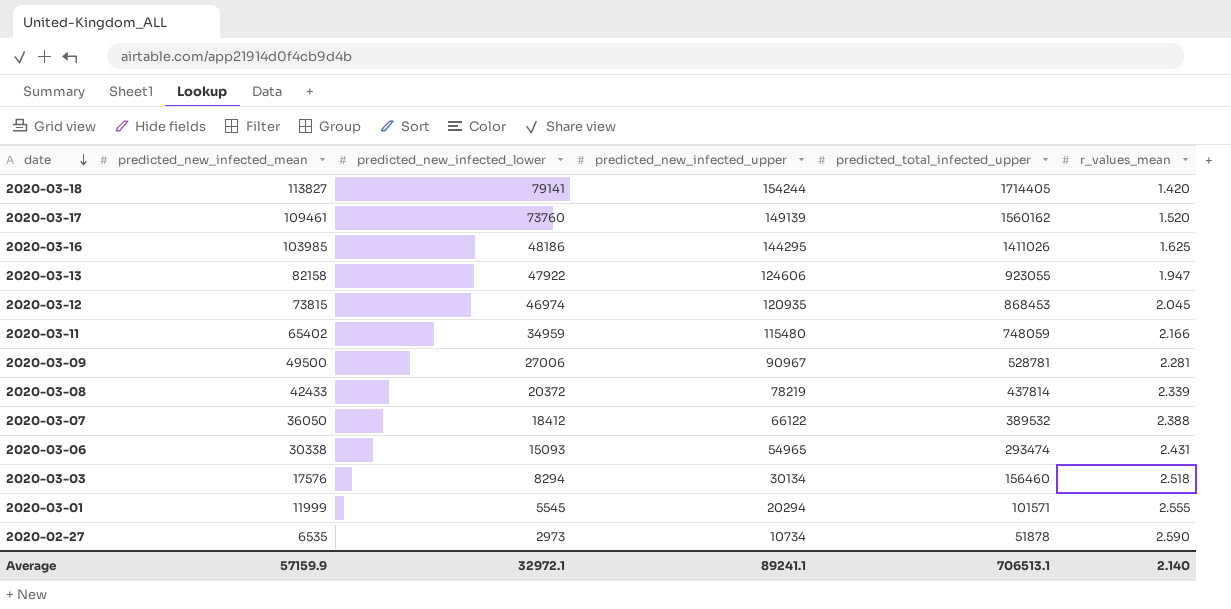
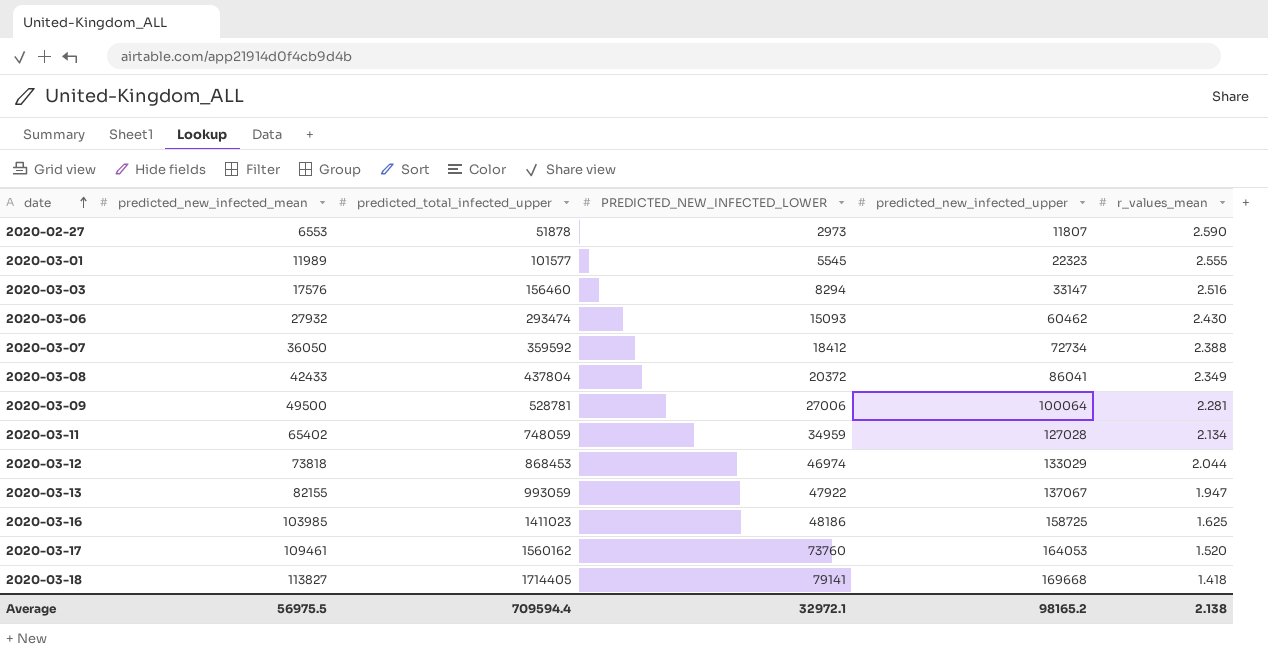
row order: date descending -> date ascending
column predicted_total_infected_upper | position: 5 -> 3
column name: predicted_new_infected_lower -> PREDICTED_NEW_INFECTED_LOWER
2020-02-27 | predicted_new_infected_mean: 6535 -> 6553
2020-02-27 | predicted_new_infected_upper: 10734 -> 11807
2020-03-01 | predicted_new_infected_mean: 11999 -> 11989
2020-03-01 | predicted_total_infected_upper: 101571 -> 101577
2020-03-01 | predicted_new_infected_upper: 20294 -> 22323
2020-03-03 | predicted_new_infected_upper: 30134 -> 33147
2020-03-03 | r_values_mean: 2.518 -> 2.516
2020-03-06 | predicted_new_infected_mean: 30338 -> 27932
2020-03-06 | predicted_new_infected_upper: 54965 -> 60462
2020-03-06 | r_values_mean: 2.431 -> 2.430
2020-03-07 | predicted_total_infected_upper: 389532 -> 359592
2020-03-07 | predicted_new_infected_upper: 66122 -> 72734
2020-03-08 | predicted_total_infected_upper: 437814 -> 437804
2020-03-08 | predicted_new_infected_upper: 78219 -> 86041
2020-03-08 | r_values_mean: 2.339 -> 2.349
2020-03-09 | predicted_new_infected_upper: 90967 -> 100064
2020-03-11 | predicted_new_infected_upper: 115480 -> 127028
2020-03-11 | r_values_mean: 2.166 -> 2.134
2020-03-12 | predicted_new_infected_mean: 73815 -> 73818
2020-03-12 | predicted_new_infected_upper: 120935 -> 133029
2020-03-12 | r_values_mean: 2.045 -> 2.044
2020-03-13 | predicted_new_infected_mean: 82158 -> 82155
2020-03-13 | predicted_total_infected_upper: 923055 -> 993059
2020-03-13 | predicted_new_infected_upper: 124606 -> 137067
2020-03-16 | predicted_total_infected_upper: 1411026 -> 1411023
2020-03-16 | predicted_new_infected_upper: 144295 -> 158725
2020-03-17 | predicted_new_infected_upper: 149139 -> 164053
2020-03-18 | predicted_new_infected_upper: 154244 -> 169668
2020-03-18 | r_values_mean: 1.420 -> 1.418
Average | predicted_new_infected_mean: 57159.9 -> 56975.5
Average | predicted_total_infected_upper: 706513.1 -> 709594.4
Average | predicted_new_infected_upper: 89241.1 -> 98165.2
Average | r_values_mean: 2.140 -> 2.138

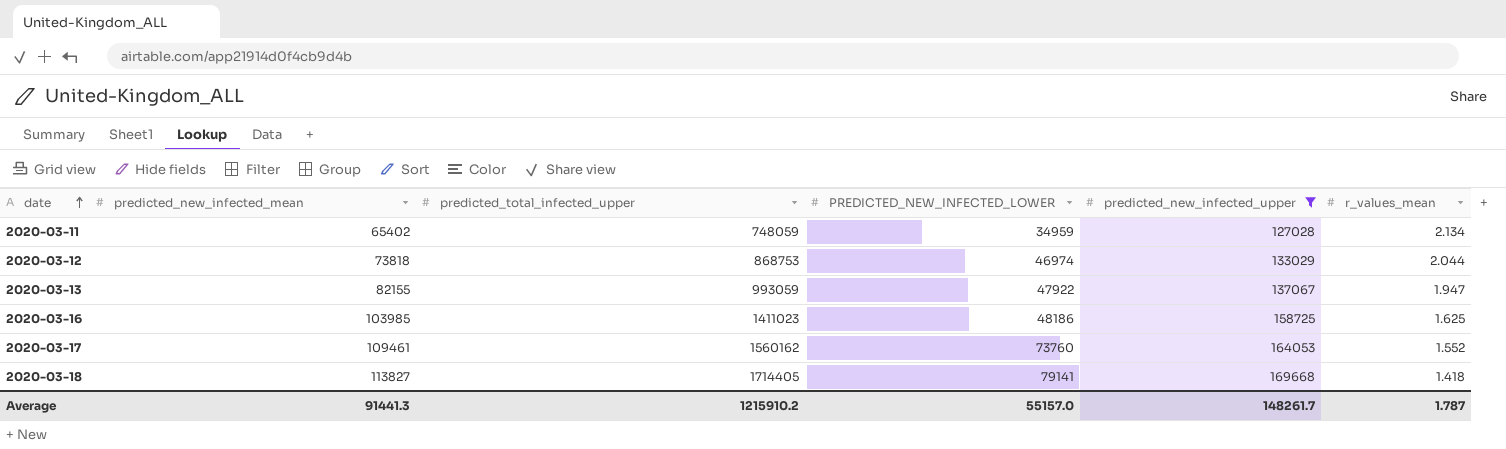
filter: none -> predicted_new_infected_upper >= 127028
2020-03-12 | predicted_total_infected_upper: 868453 -> 868753
2020-03-17 | r_values_mean: 1.520 -> 1.552
Average | predicted_new_infected_mean: 56975.5 -> 91441.3
Average | predicted_total_infected_upper: 709594.4 -> 1215910.2
Average | PREDICTED_NEW_INFECTED_LOWER: 32972.1 -> 55157.0
Average | predicted_new_infected_upper: 98165.2 -> 148261.7
Average | r_values_mean: 2.138 -> 1.787

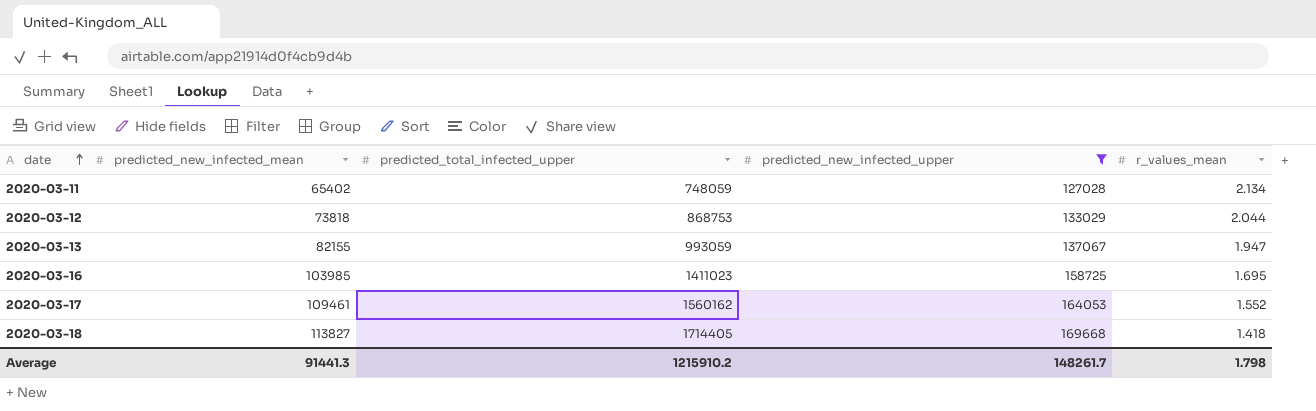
column PREDICTED_NEW_INFECTED_LOWER | position: 4 -> none
2020-03-16 | r_values_mean: 1.625 -> 1.695
Average | r_values_mean: 1.787 -> 1.798

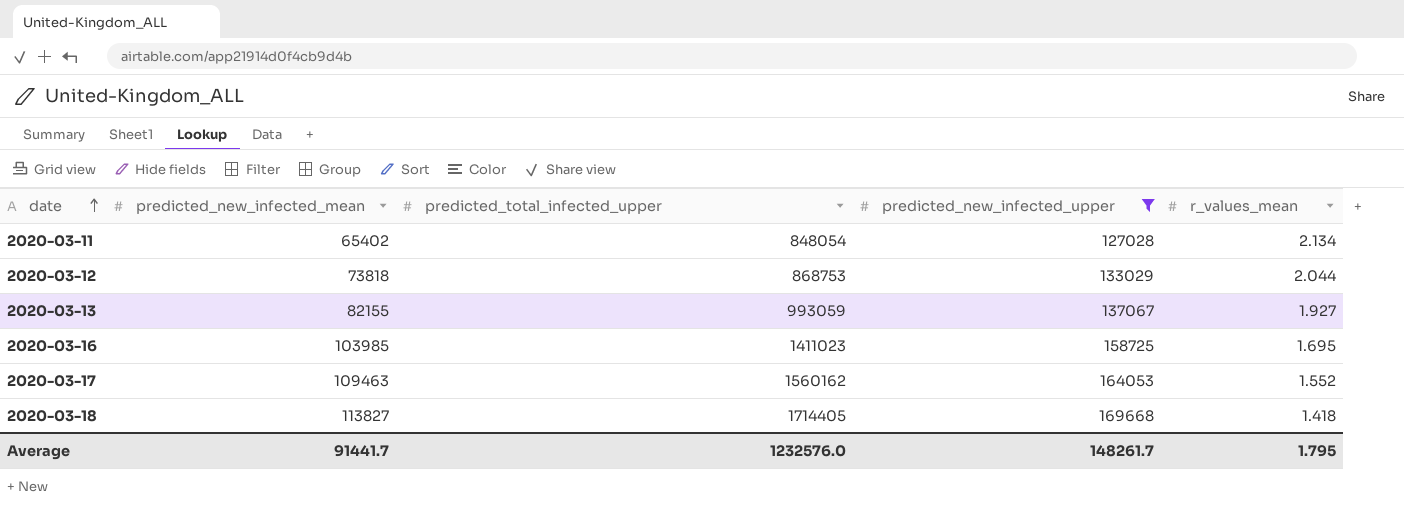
2020-03-11 | predicted_total_infected_upper: 748059 -> 848054
2020-03-13 | r_values_mean: 1.947 -> 1.927
2020-03-17 | predicted_new_infected_mean: 109461 -> 109463
Average | predicted_new_infected_mean: 91441.3 -> 91441.7
Average | predicted_total_infected_upper: 1215910.2 -> 1232576.0
Average | r_values_mean: 1.798 -> 1.795

